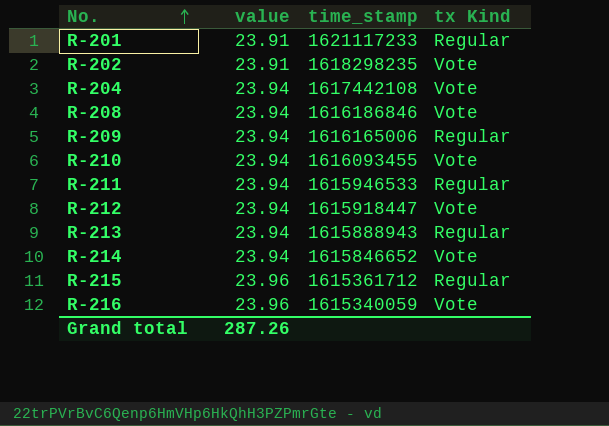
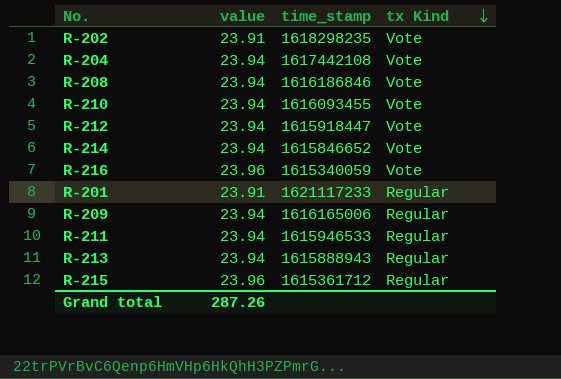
row order: No. ascending -> tx Kind descending

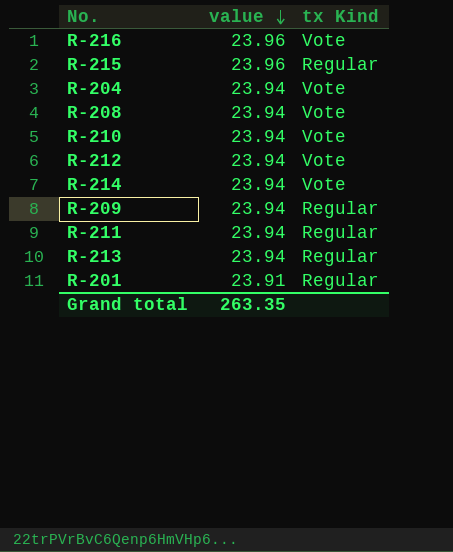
row order: tx Kind descending -> value descending
column time_stamp | position: 3 -> none
row R-202: 23.91 | 1618298235 | Vote -> none
Grand total | value: 287.26 -> 263.35

